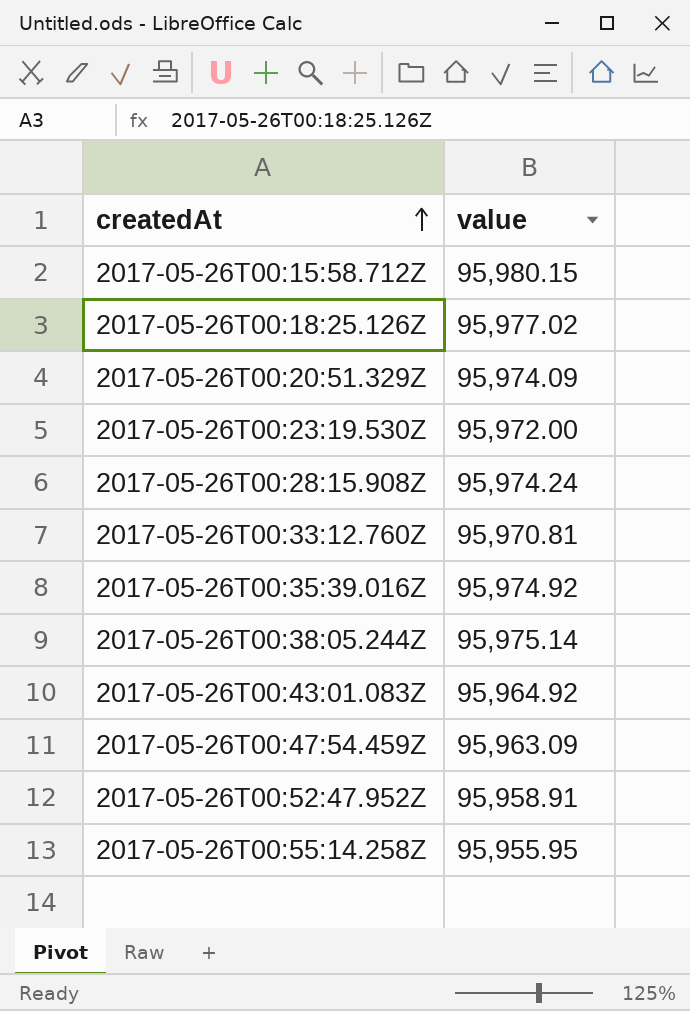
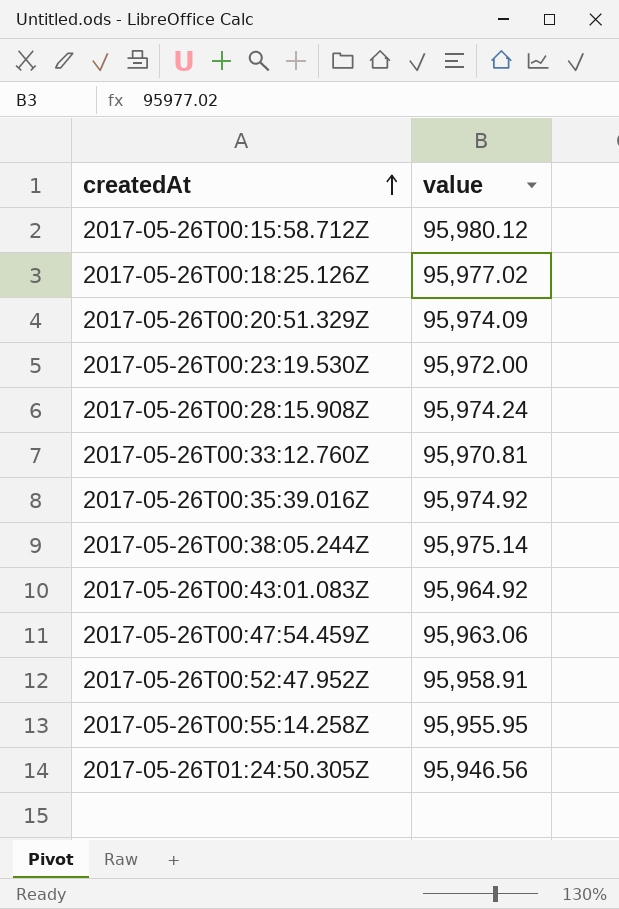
2017-05-26T00:15:58.712Z | value: 95,980.15 -> 95,980.12
2017-05-26T00:47:54.459Z | value: 95,963.09 -> 95,963.06
row 2017-05-26T01:24:50.305Z: none -> 95,946.56

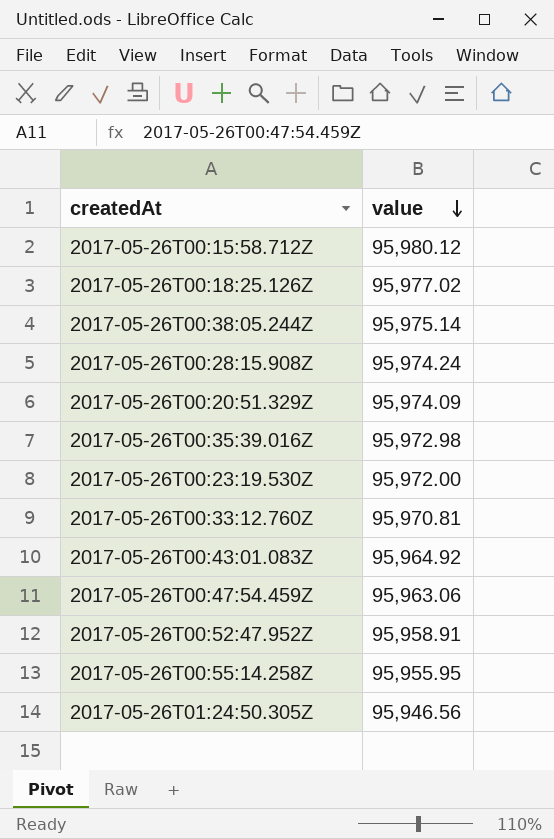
row order: createdAt ascending -> value descending
2017-05-26T00:35:39.016Z | value: 95,974.92 -> 95,972.98

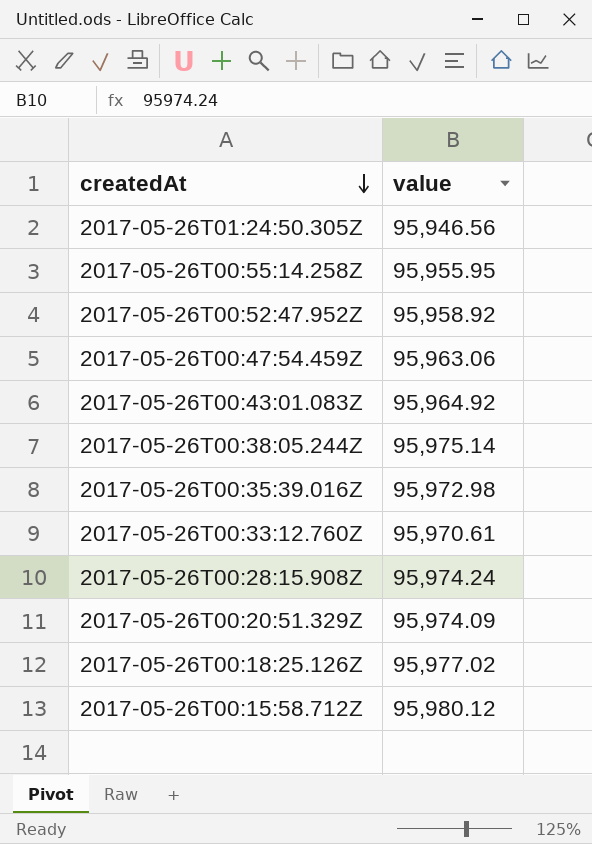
row order: value descending -> createdAt descending
row 2017-05-26T00:23:19.530Z: 95,972.00 -> none
2017-05-26T00:52:47.952Z | value: 95,958.91 -> 95,958.92
2017-05-26T00:33:12.760Z | value: 95,970.81 -> 95,970.61

